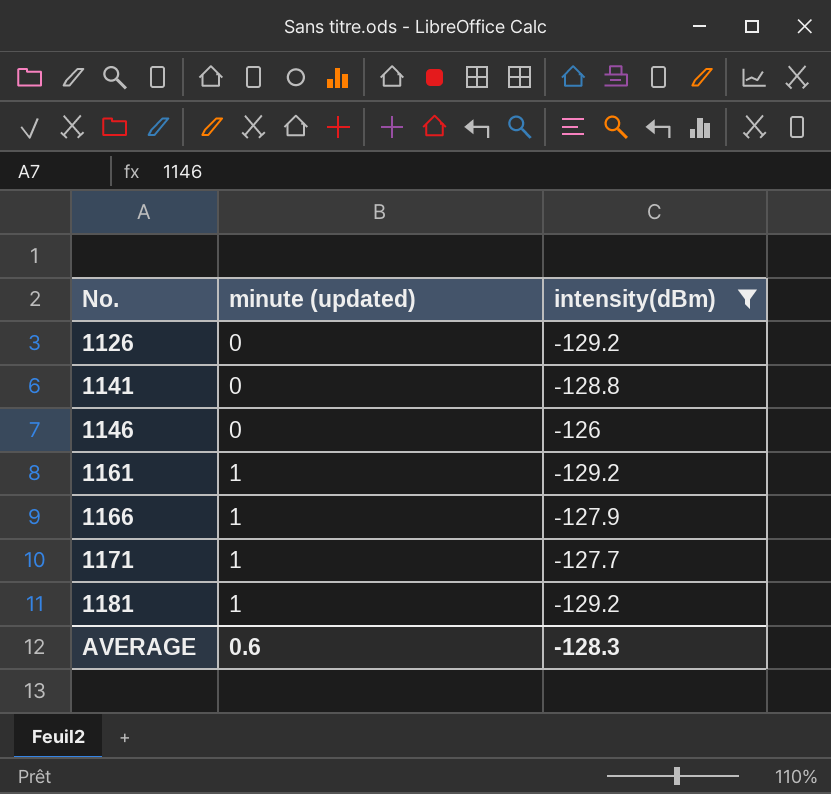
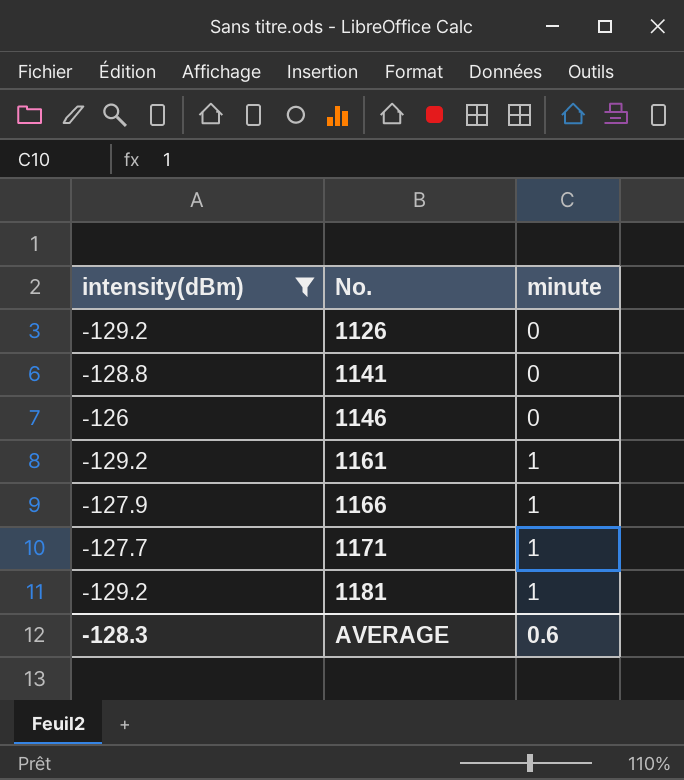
column intensity(dBm) | position: 3 -> 1
column name: minute (updated) -> minute

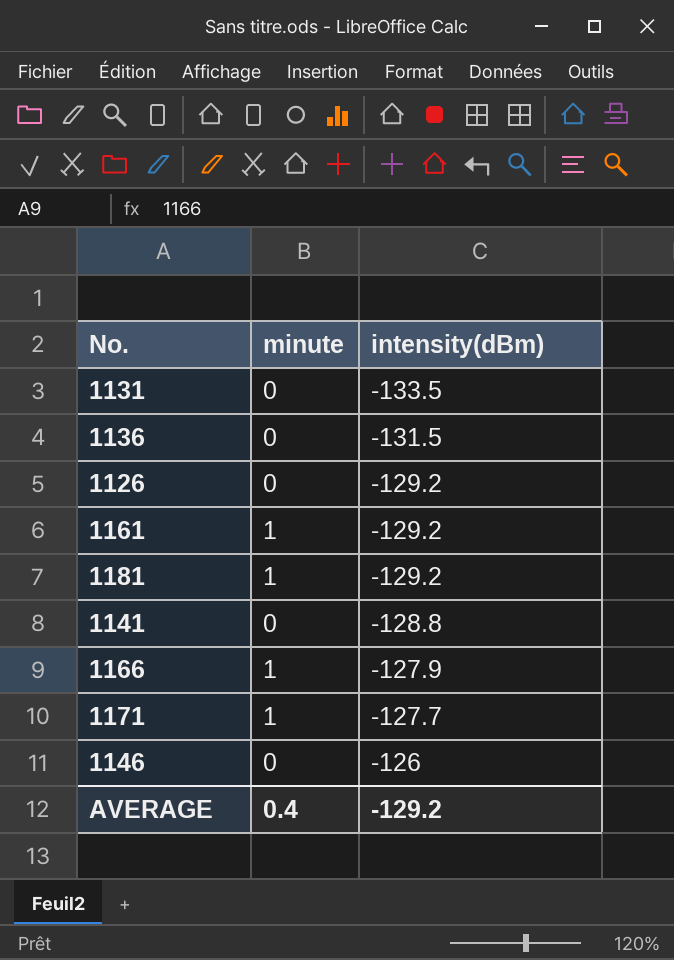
filter: intensity(dBm) >= -129.2 -> none
row order: No. ascending -> intensity(dBm) ascending
column intensity(dBm) | position: 1 -> 3
AVERAGE | minute: 0.6 -> 0.4
AVERAGE | intensity(dBm): -128.3 -> -129.2

